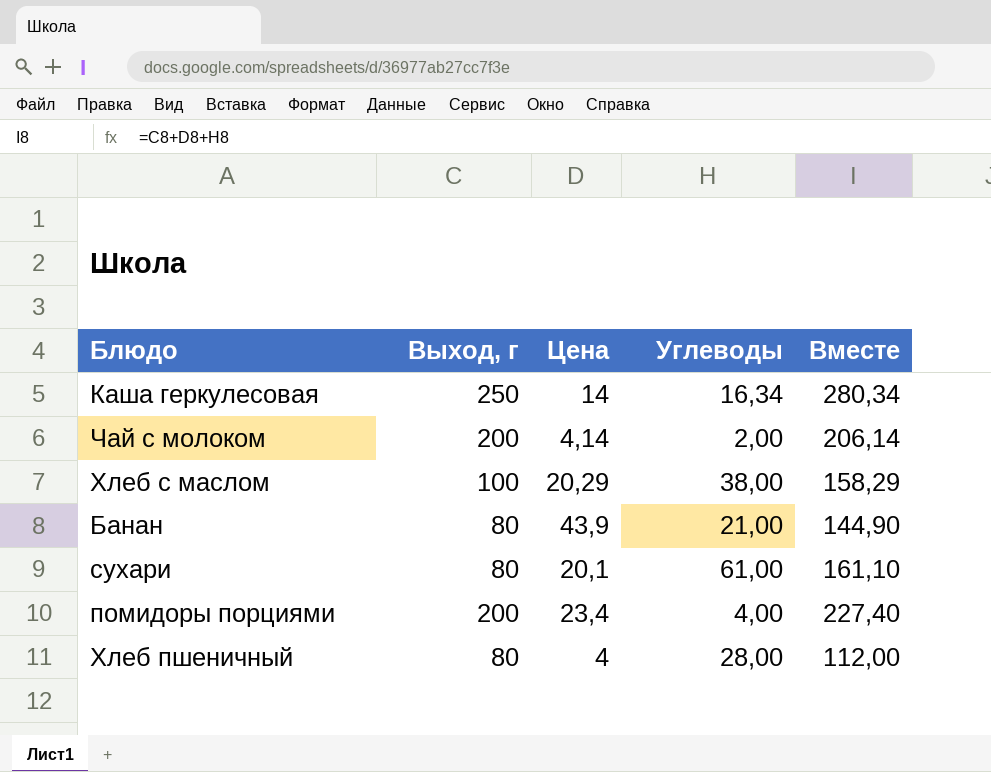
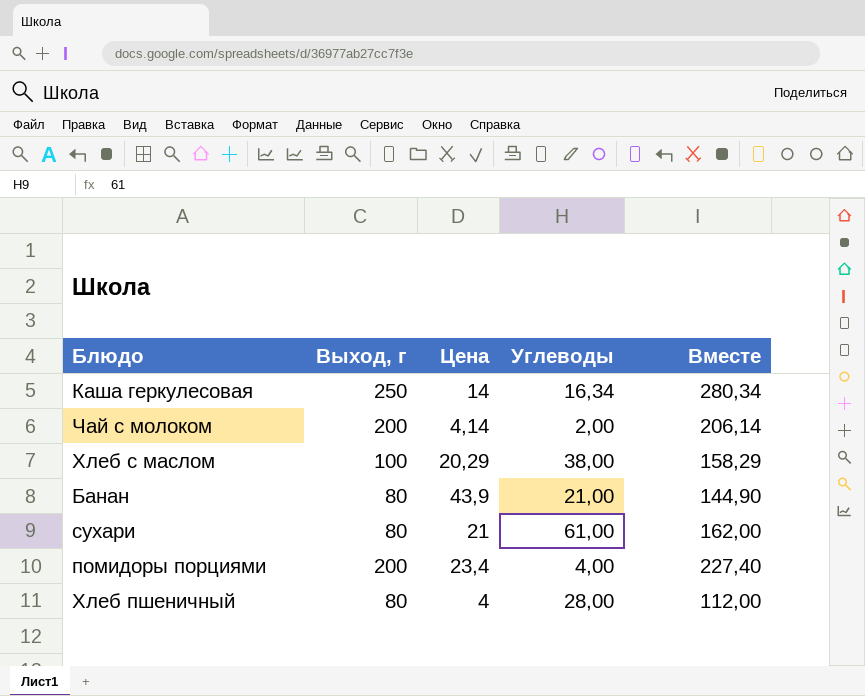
сухари | Цена: 20,1 -> 21
сухари | Вместе: 161,10 -> 162,00

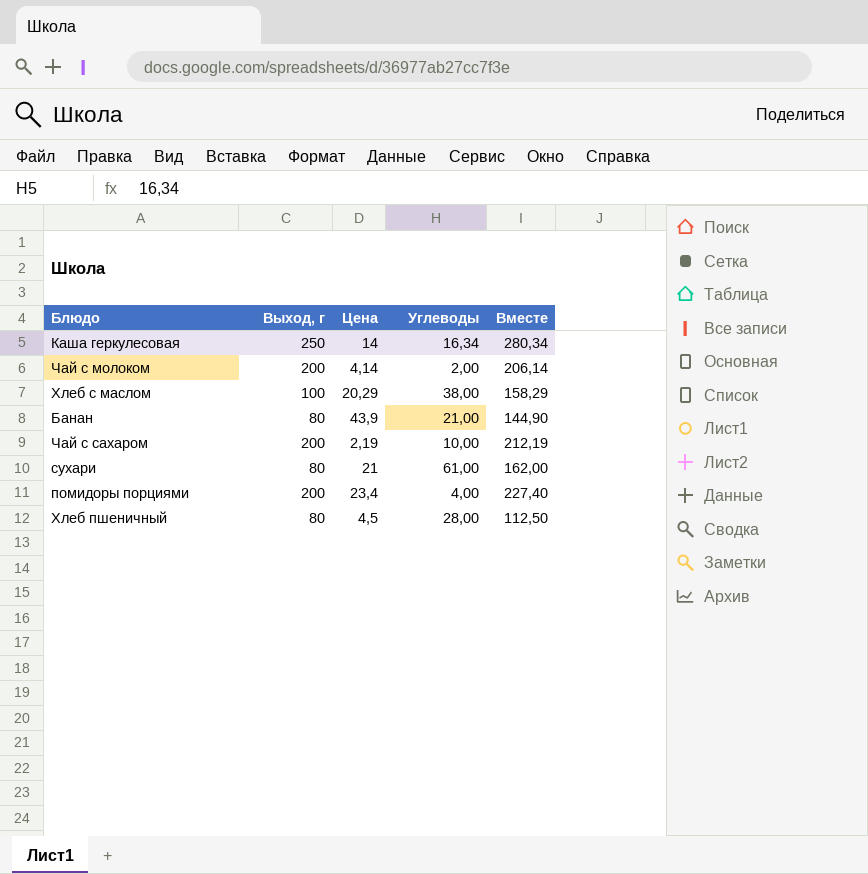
row Чай с сахаром: none -> 200 | 2,19 | 10,00 | 212,19
Хлеб пшеничный | Цена: 4 -> 4,5
Хлеб пшеничный | Вместе: 112,00 -> 112,50

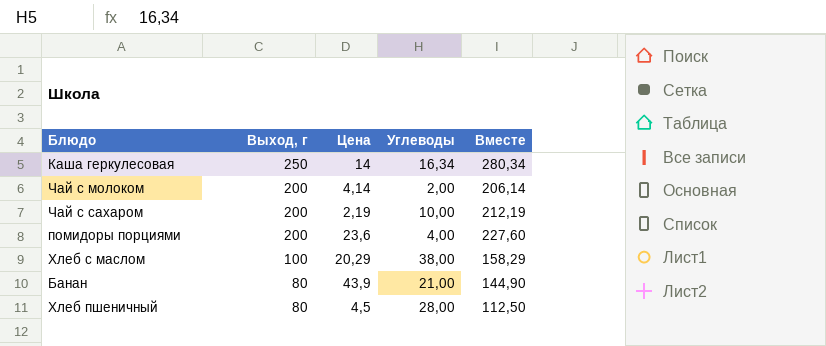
row order: none -> Выход, г descending
row сухари: 80 | 21 | 61,00 | 162,00 -> none
помидоры порциями | Цена: 23,4 -> 23,6
помидоры порциями | Вместе: 227,40 -> 227,60

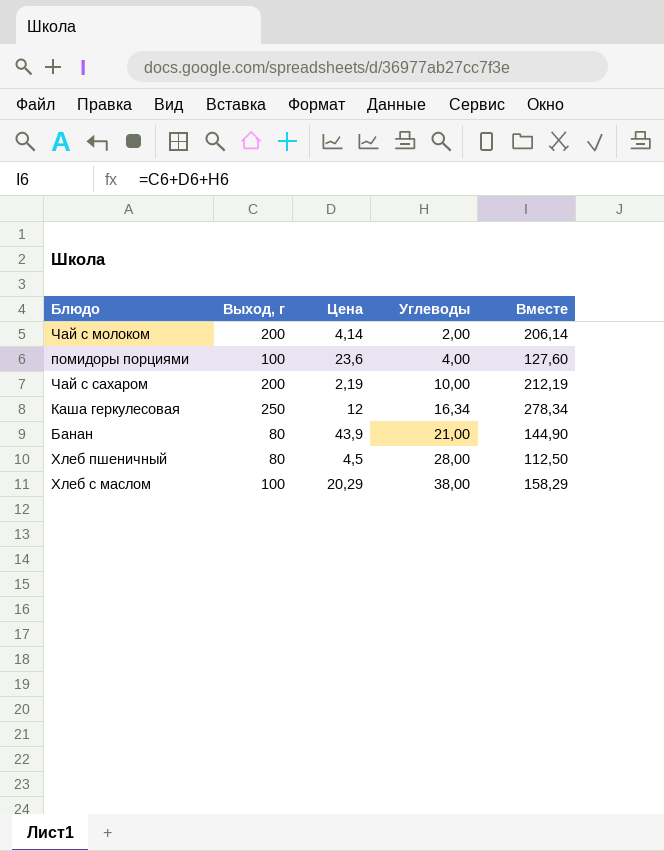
row order: Выход, г descending -> Углеводы ascending
помидоры порциями | Выход, г: 200 -> 100
помидоры порциями | Вместе: 227,60 -> 127,60
Каша геркулесовая | Цена: 14 -> 12
Каша геркулесовая | Вместе: 280,34 -> 278,34

